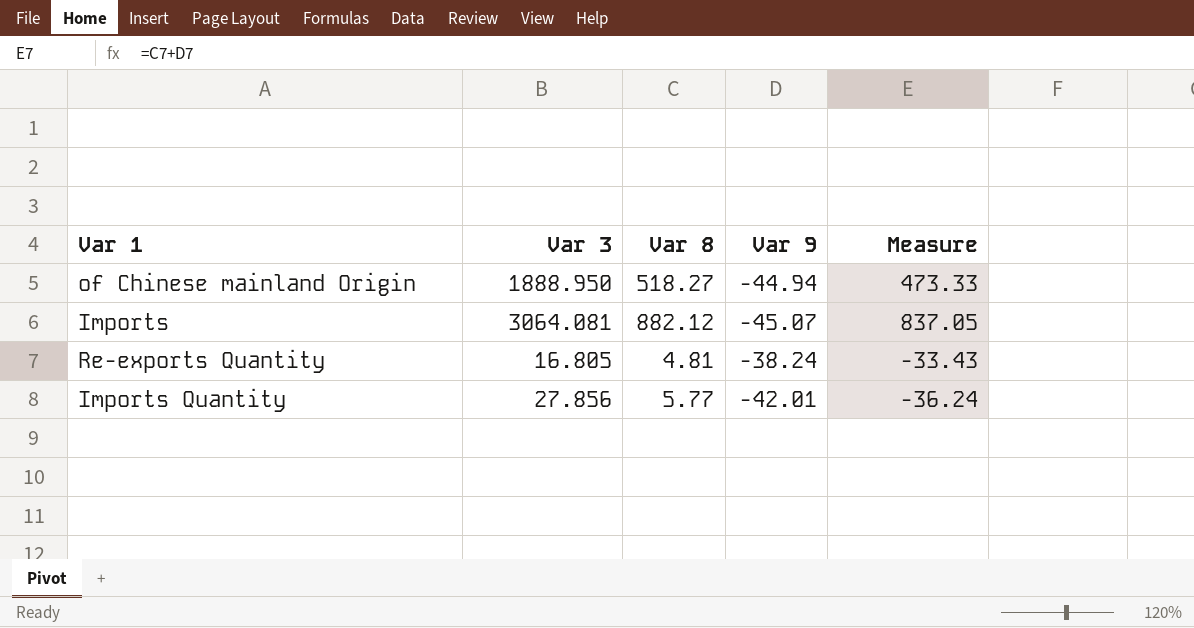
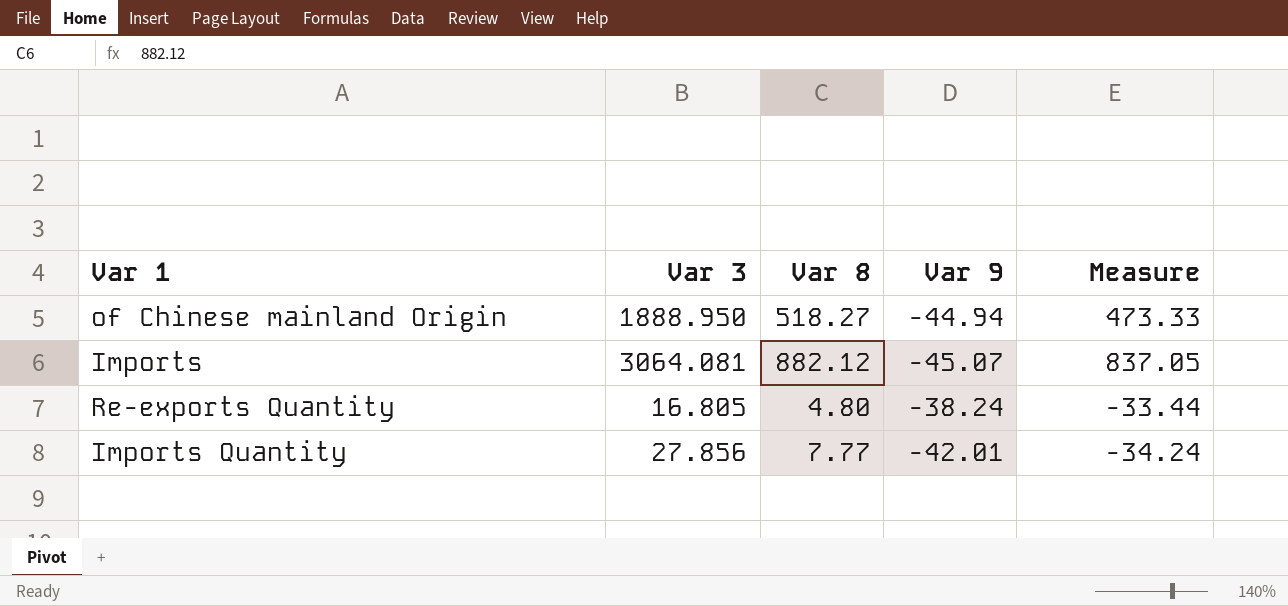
Re-exports Quantity | Var 8: 4.81 -> 4.80
Re-exports Quantity | Measure: -33.43 -> -33.44
Imports Quantity | Var 8: 5.77 -> 7.77
Imports Quantity | Measure: -36.24 -> -34.24

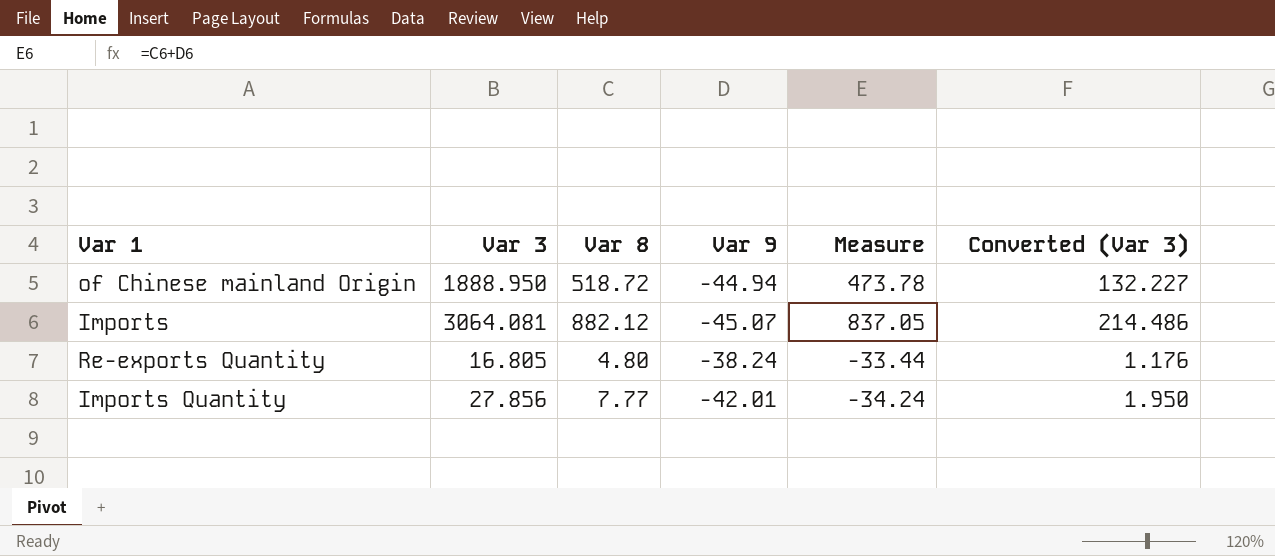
column Converted (Var 3) | formula: none -> [Var 3] * 0.07
of Chinese mainland Origin | Var 8: 518.27 -> 518.72
of Chinese mainland Origin | Measure: 473.33 -> 473.78

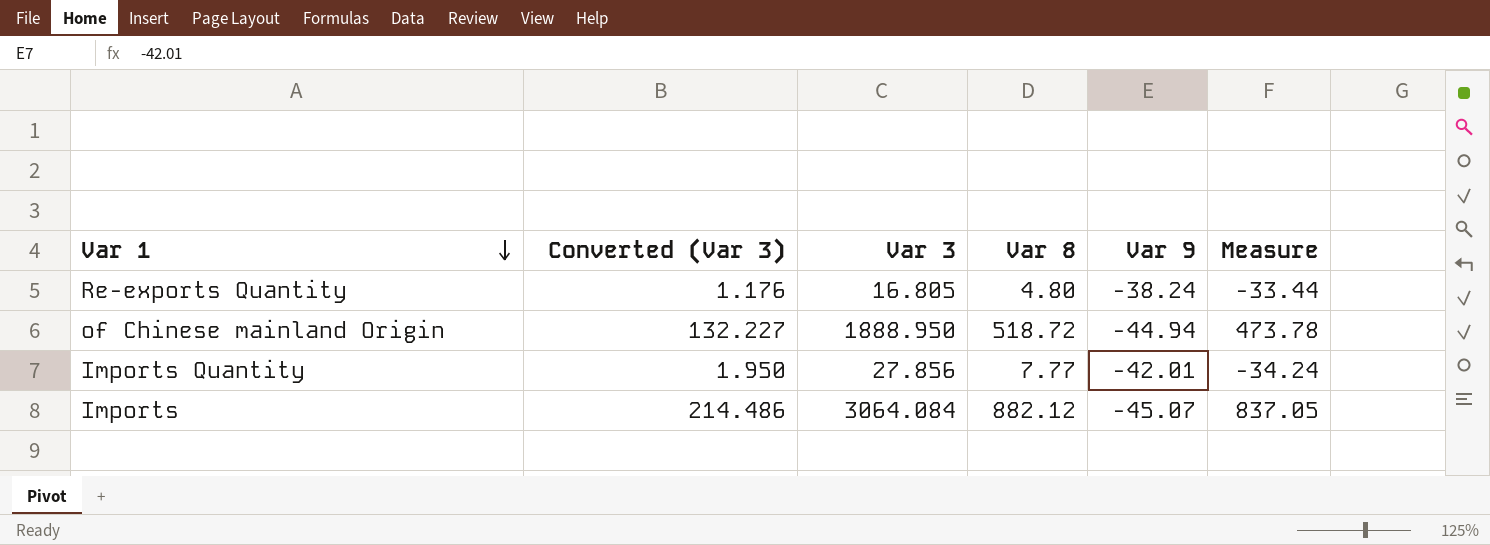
row order: none -> Var 1 descending
column Converted (Var 3) | position: 6 -> 2
Imports | Var 3: 3064.081 -> 3064.084

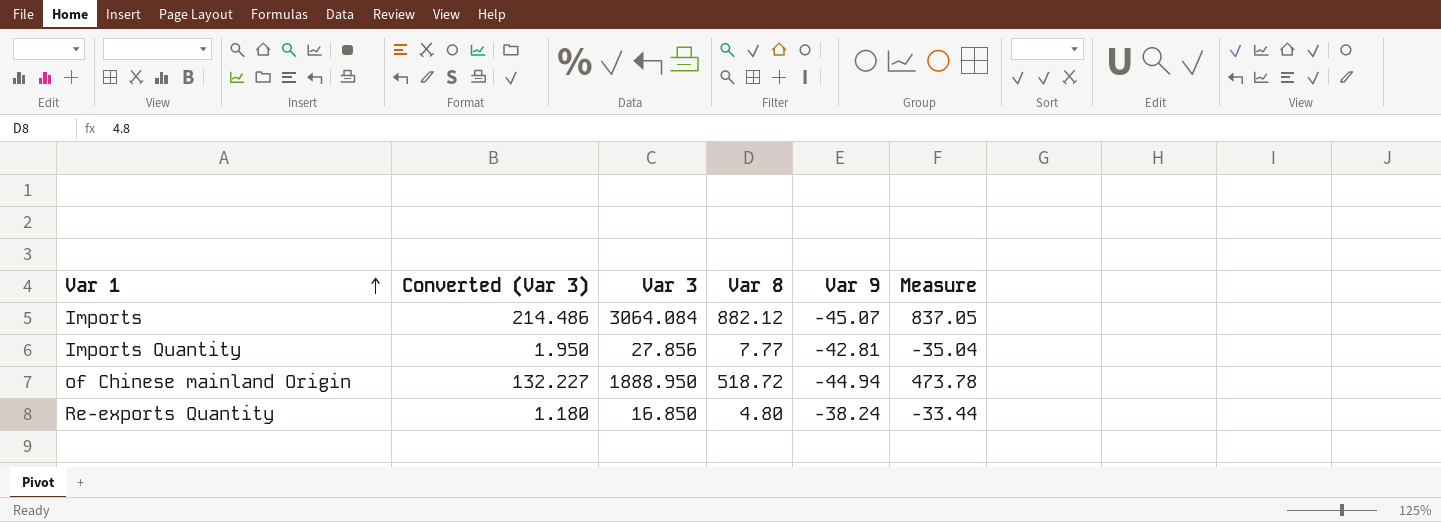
row order: Var 1 descending -> Var 1 ascending
Imports Quantity | Var 9: -42.01 -> -42.81
Imports Quantity | Measure: -34.24 -> -35.04
Re-exports Quantity | Converted (Var 3): 1.176 -> 1.180
Re-exports Quantity | Var 3: 16.805 -> 16.850

